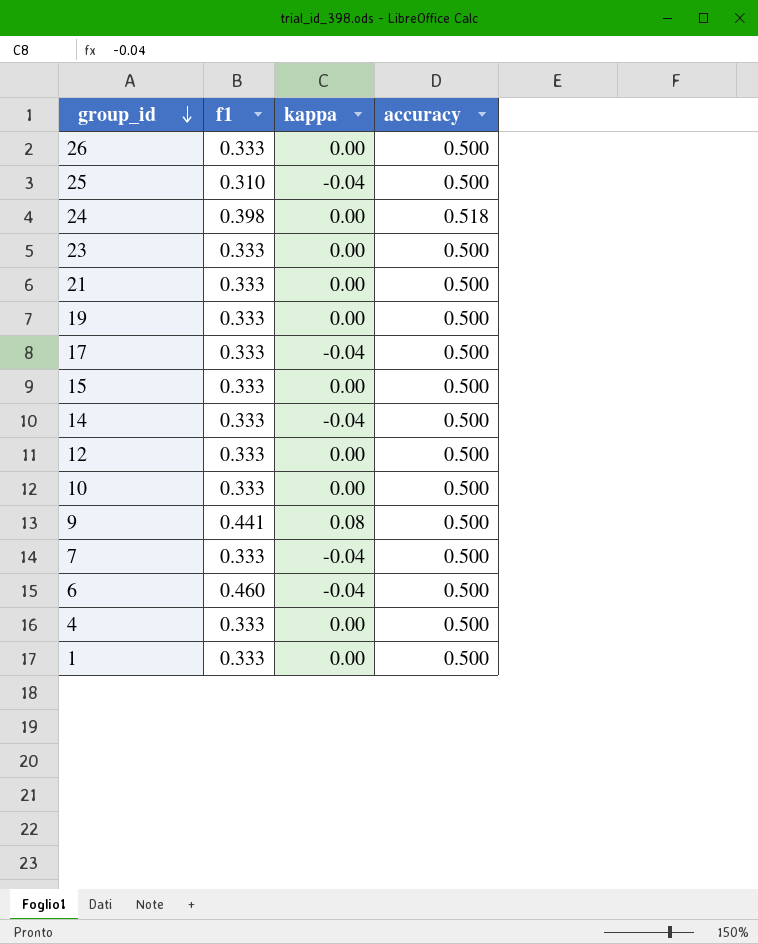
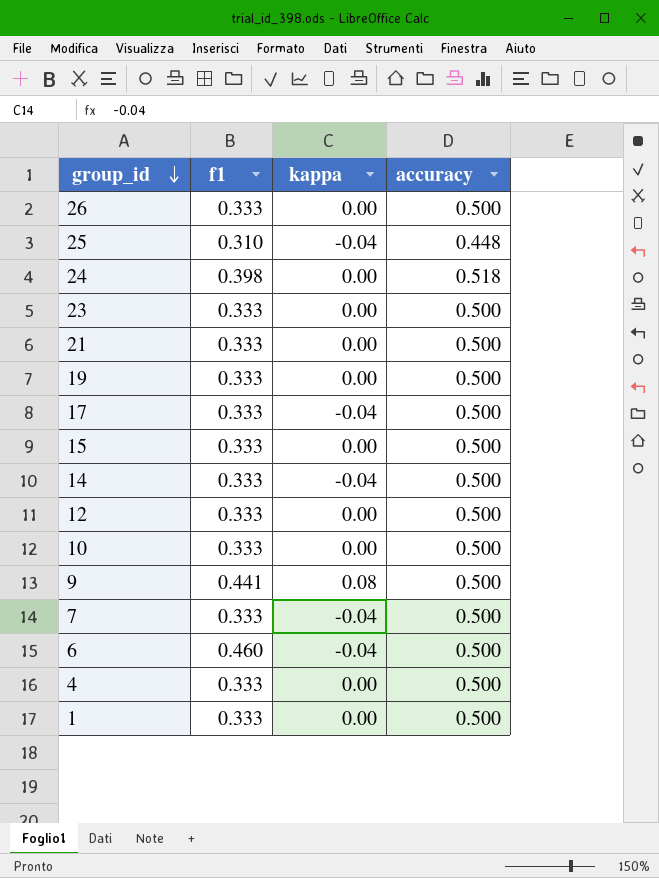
25 | accuracy: 0.500 -> 0.448

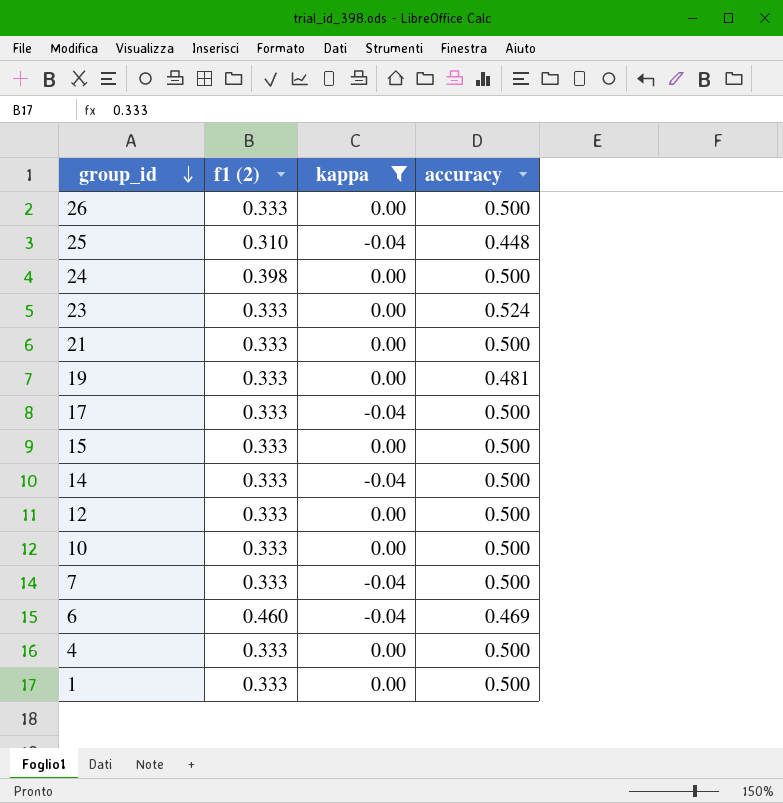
filter: none -> kappa != 0.08
column name: f1 -> f1 (2)
24 | accuracy: 0.518 -> 0.500
23 | accuracy: 0.500 -> 0.524
19 | accuracy: 0.500 -> 0.481
6 | accuracy: 0.500 -> 0.469

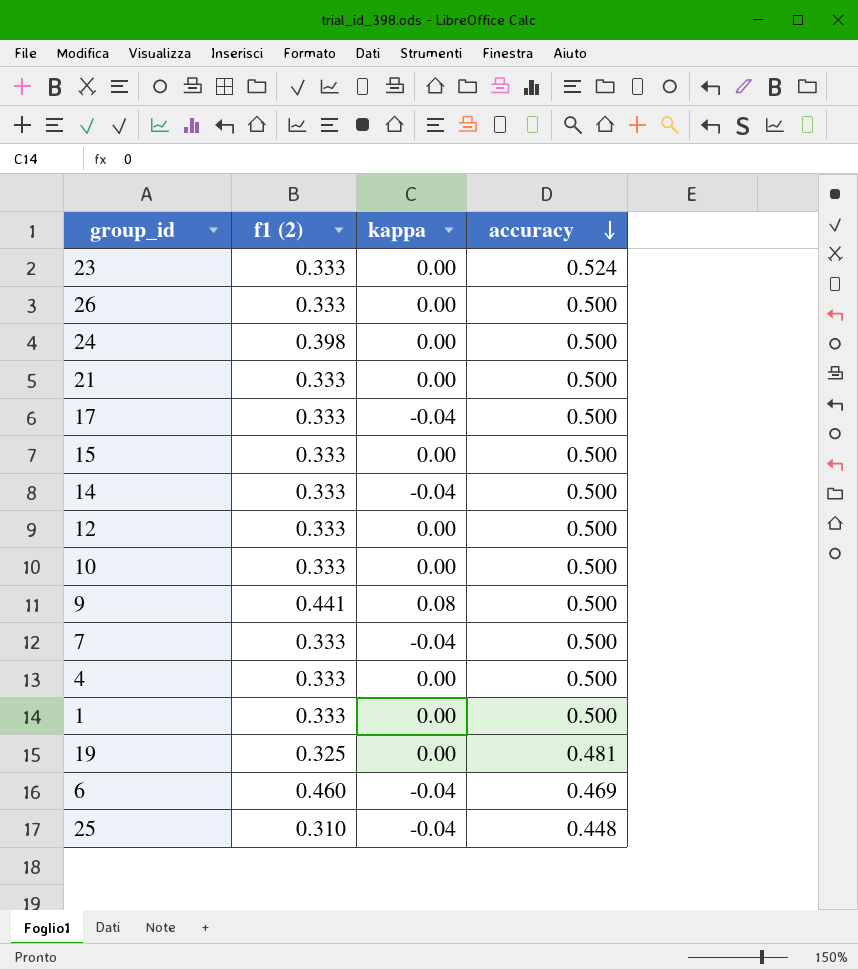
filter: kappa != 0.08 -> none
row order: group_id descending -> accuracy descending
19 | f1 (2): 0.333 -> 0.325

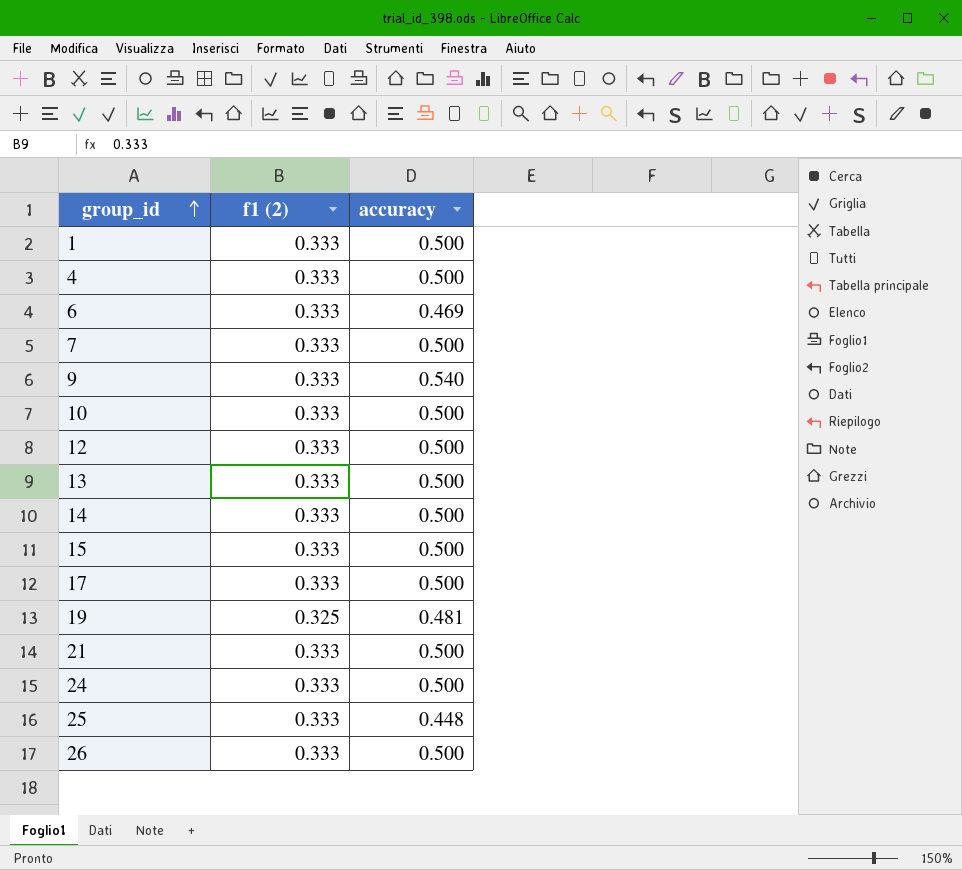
row order: accuracy descending -> group_id ascending
column kappa | position: 3 -> none
row 23: 0.333 | 0.00 | 0.524 -> none
6 | f1 (2): 0.460 -> 0.333
9 | f1 (2): 0.441 -> 0.333
9 | accuracy: 0.500 -> 0.540
row 13: none -> 0.333 | 0.500
24 | f1 (2): 0.398 -> 0.333
25 | f1 (2): 0.310 -> 0.333

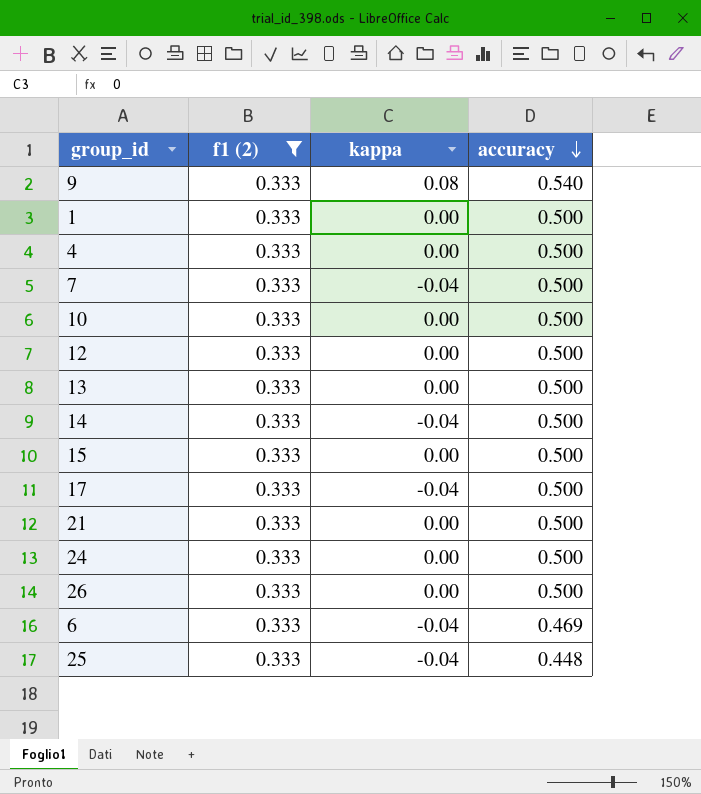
filter: none -> f1 (2) = 0.333
row order: group_id ascending -> accuracy descending
column kappa | position: none -> 3

